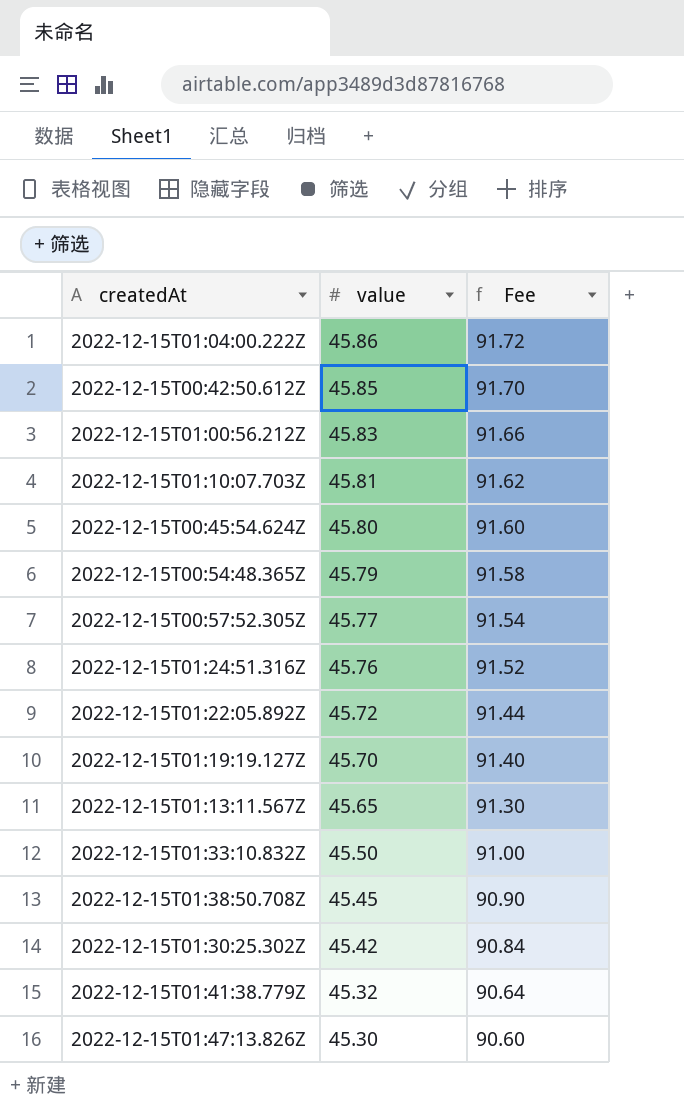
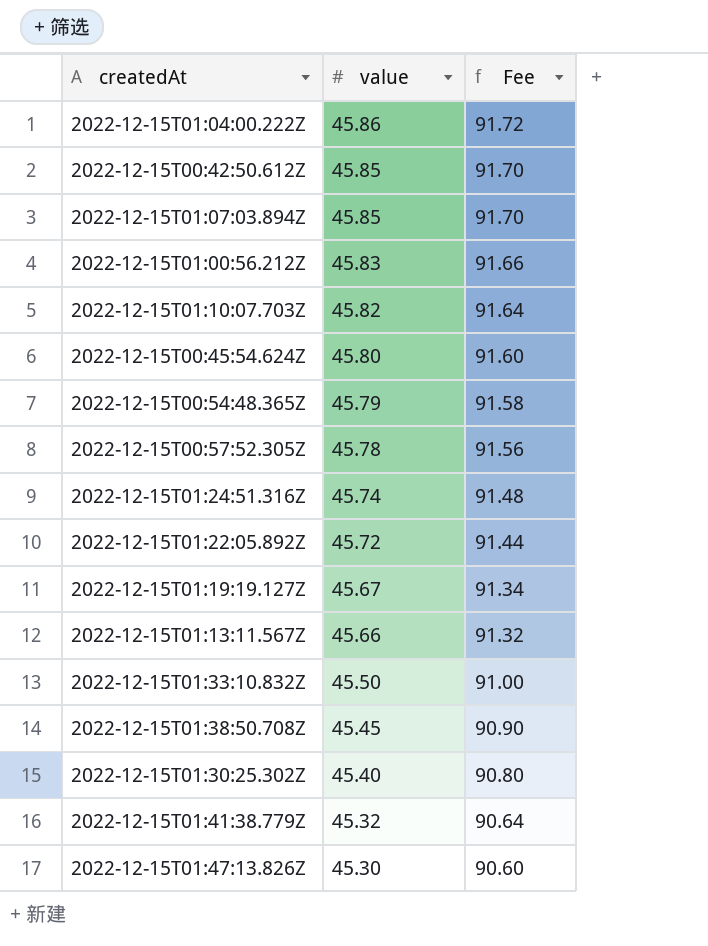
row 2022-12-15T01:07:03.894Z: none -> 45.85 | 91.70
2022-12-15T01:10:07.703Z | value: 45.81 -> 45.82
2022-12-15T01:10:07.703Z | Fee: 91.62 -> 91.64
2022-12-15T00:57:52.305Z | value: 45.77 -> 45.78
2022-12-15T00:57:52.305Z | Fee: 91.54 -> 91.56
2022-12-15T01:24:51.316Z | value: 45.76 -> 45.74
2022-12-15T01:24:51.316Z | Fee: 91.52 -> 91.48
2022-12-15T01:19:19.127Z | value: 45.70 -> 45.67
2022-12-15T01:19:19.127Z | Fee: 91.40 -> 91.34
2022-12-15T01:13:11.567Z | value: 45.65 -> 45.66
2022-12-15T01:13:11.567Z | Fee: 91.30 -> 91.32
2022-12-15T01:30:25.302Z | value: 45.42 -> 45.40
2022-12-15T01:30:25.302Z | Fee: 90.84 -> 90.80

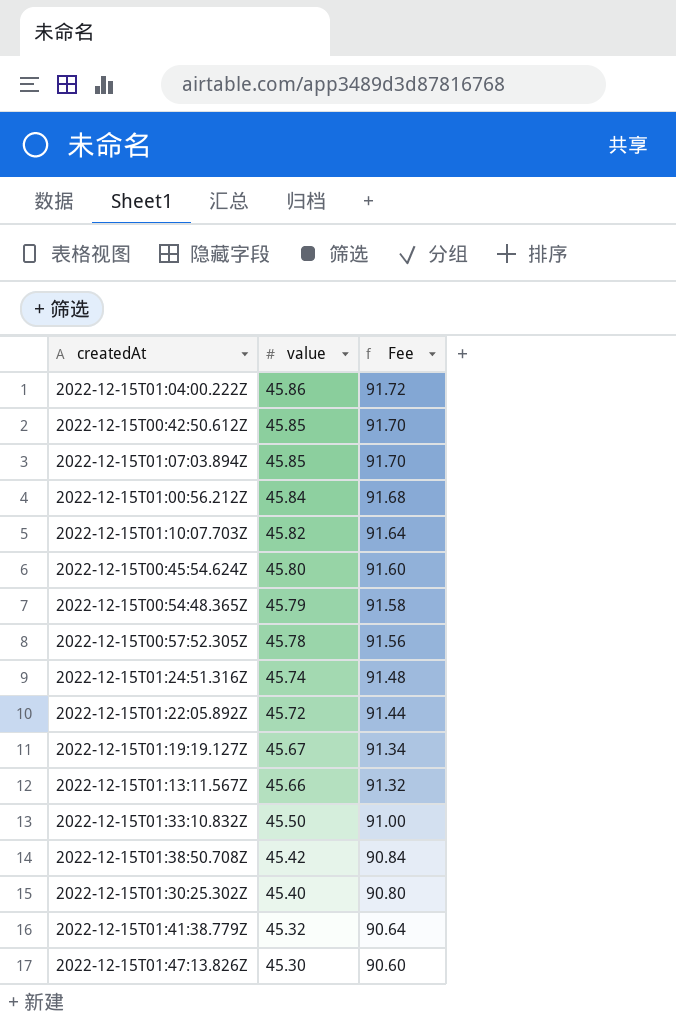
2022-12-15T01:00:56.212Z | value: 45.83 -> 45.84
2022-12-15T01:00:56.212Z | Fee: 91.66 -> 91.68
2022-12-15T01:38:50.708Z | value: 45.45 -> 45.42
2022-12-15T01:38:50.708Z | Fee: 90.90 -> 90.84

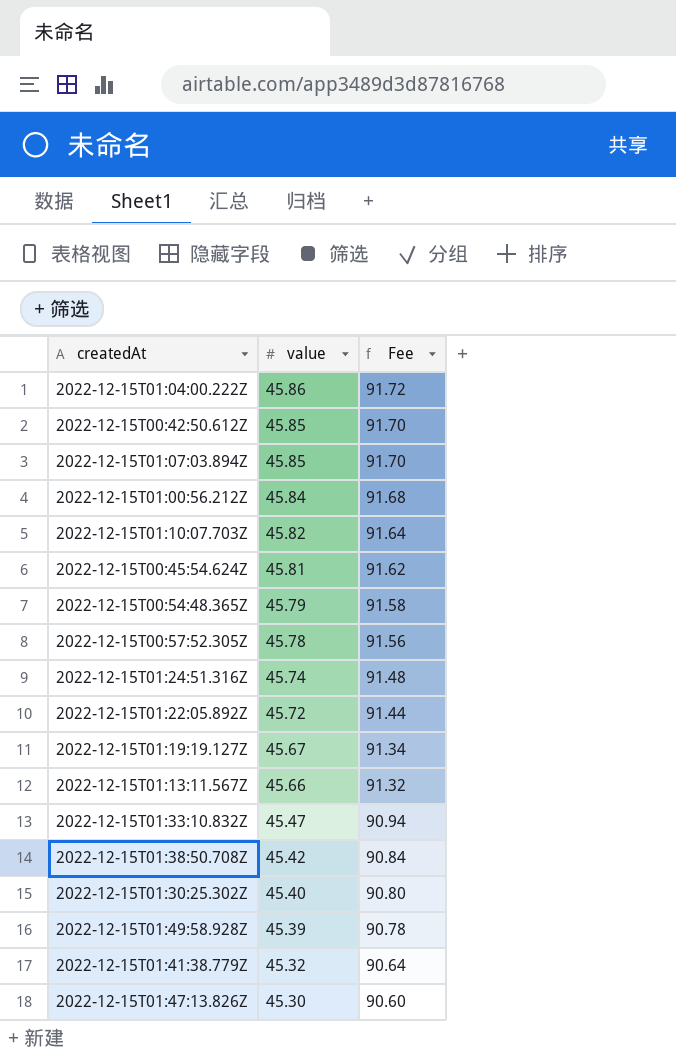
2022-12-15T00:45:54.624Z | value: 45.80 -> 45.81
2022-12-15T00:45:54.624Z | Fee: 91.60 -> 91.62
2022-12-15T01:33:10.832Z | value: 45.50 -> 45.47
2022-12-15T01:33:10.832Z | Fee: 91.00 -> 90.94
row 2022-12-15T01:49:58.928Z: none -> 45.39 | 90.78

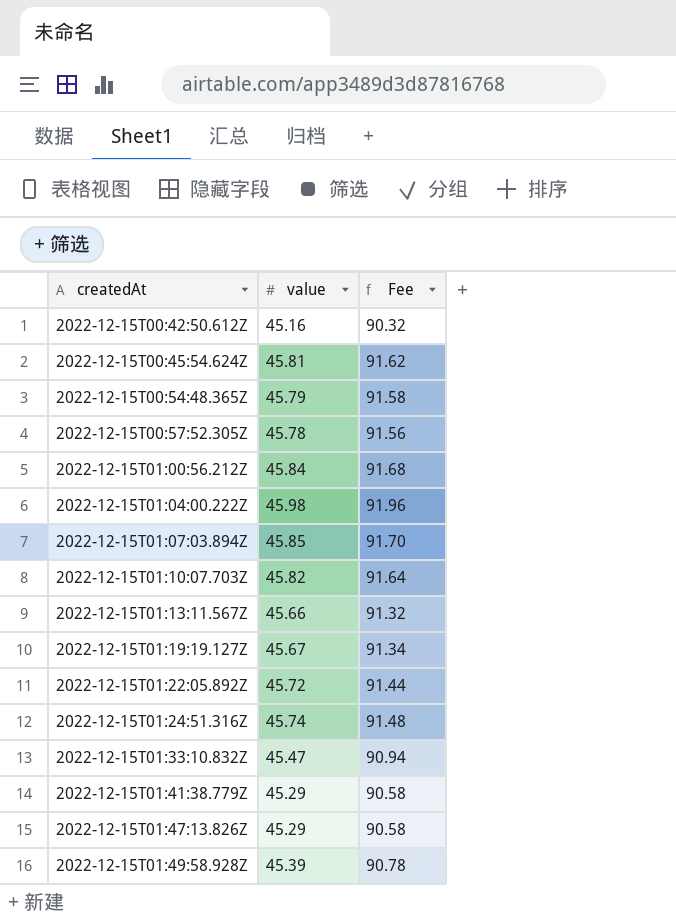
row order: value descending -> createdAt ascending
row 2022-12-15T01:38:50.708Z: 45.42 | 90.84 -> none
row 2022-12-15T01:30:25.302Z: 45.40 | 90.80 -> none
2022-12-15T00:42:50.612Z | value: 45.85 -> 45.16
2022-12-15T00:42:50.612Z | Fee: 91.70 -> 90.32
2022-12-15T01:04:00.222Z | value: 45.86 -> 45.98
2022-12-15T01:04:00.222Z | Fee: 91.72 -> 91.96
2022-12-15T01:41:38.779Z | value: 45.32 -> 45.29
2022-12-15T01:41:38.779Z | Fee: 90.64 -> 90.58
2022-12-15T01:47:13.826Z | value: 45.30 -> 45.29
2022-12-15T01:47:13.826Z | Fee: 90.60 -> 90.58

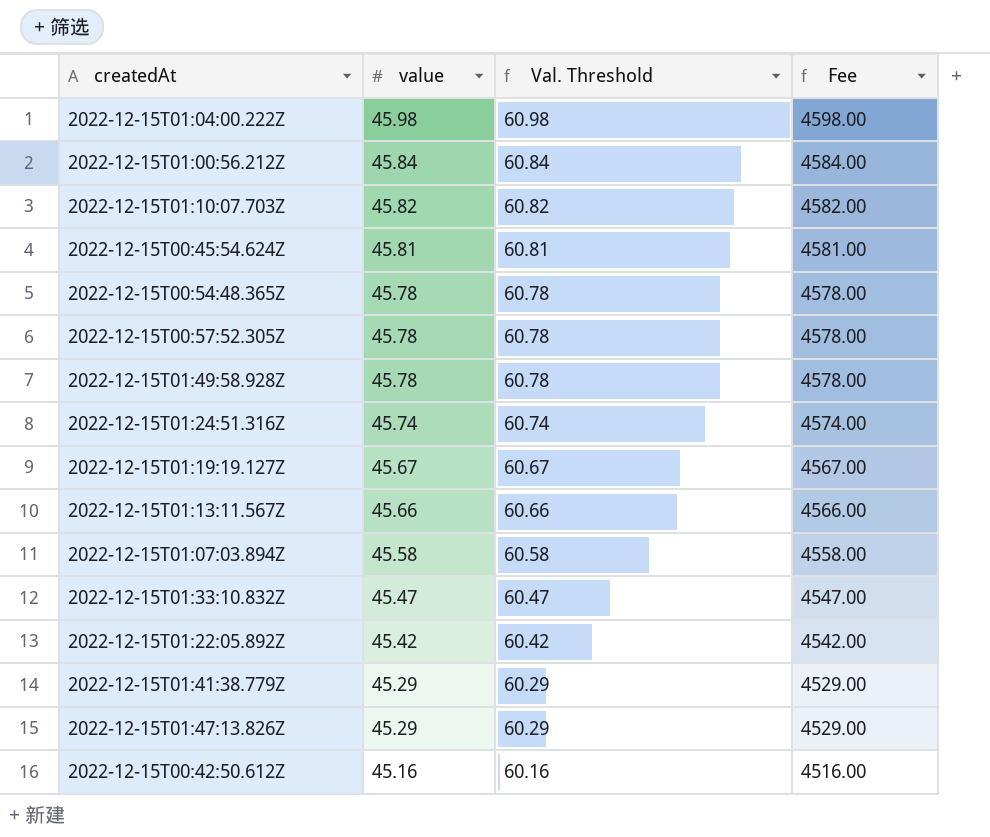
row order: createdAt ascending -> value descending
column Val. Threshold | formula: none -> [value] + 15
column Fee | formula: [value] * 2 -> [value] * 100
2022-12-15T00:54:48.365Z | value: 45.79 -> 45.78
2022-12-15T01:49:58.928Z | value: 45.39 -> 45.78
2022-12-15T01:07:03.894Z | value: 45.85 -> 45.58
2022-12-15T01:22:05.892Z | value: 45.72 -> 45.42

